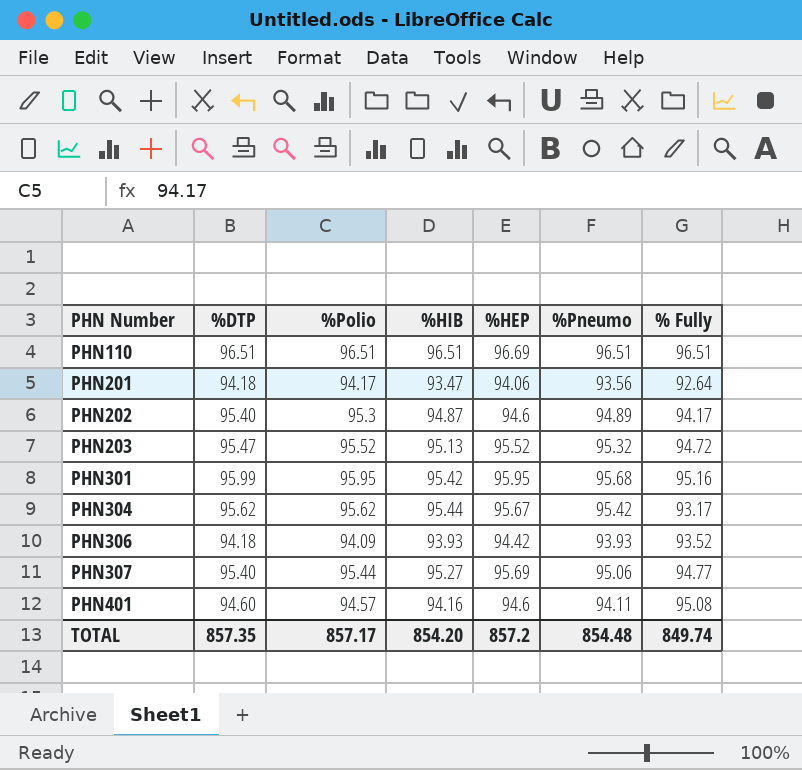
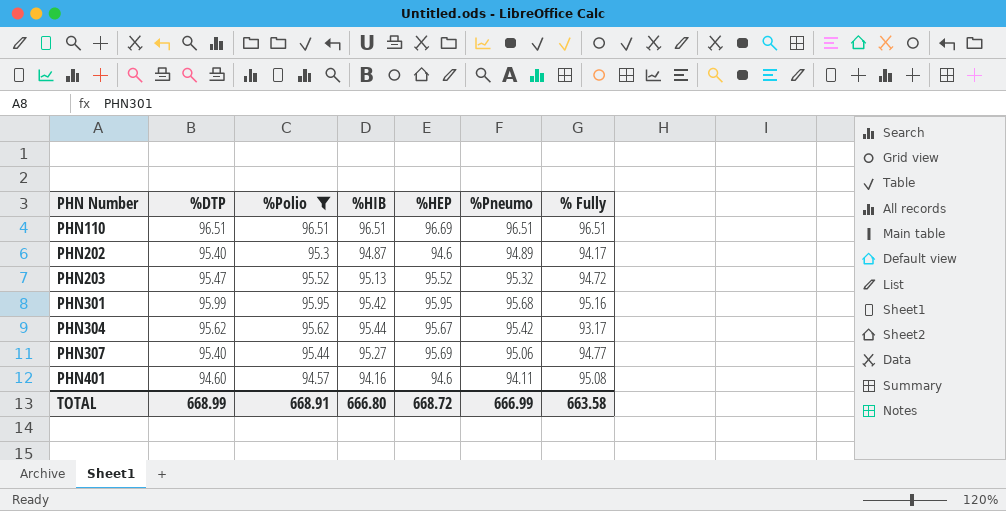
filter: none -> %Polio >= 94.57
TOTAL | %DTP: 857.35 -> 668.99
TOTAL | %Polio: 857.17 -> 668.91
TOTAL | %HIB: 854.20 -> 666.80
TOTAL | %HEP: 857.2 -> 668.72
TOTAL | %Pneumo: 854.48 -> 666.99
TOTAL | % Fully: 849.74 -> 663.58

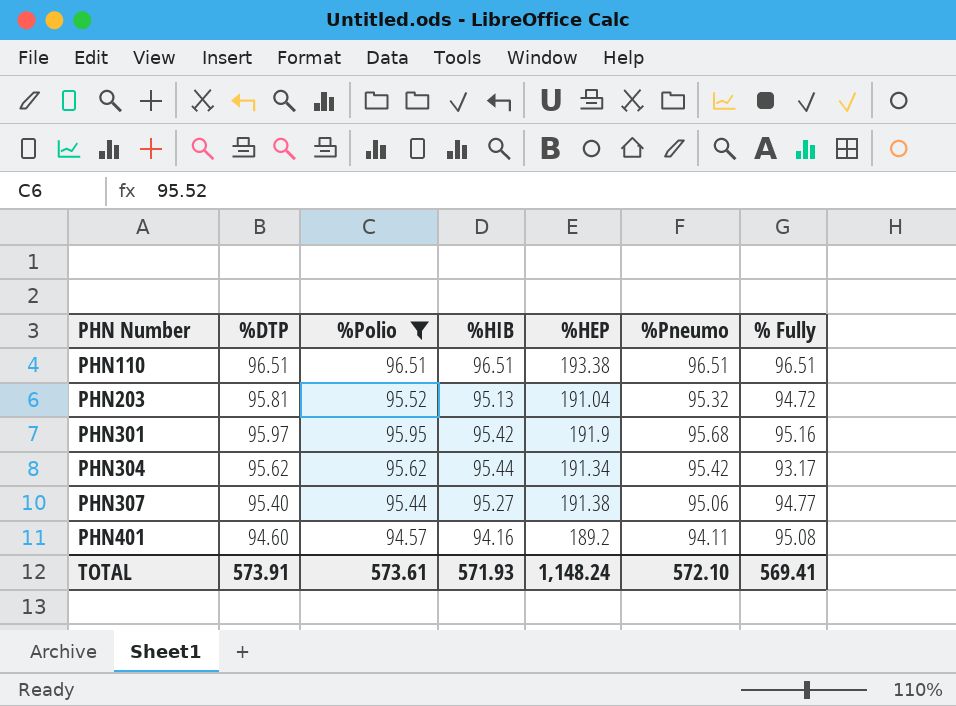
row PHN202: 95.40 | 95.3 | 94.87 | 94.6 | 94.89 | 94.17 -> none
PHN110 | %HEP: 96.69 -> 193.38
PHN203 | %DTP: 95.47 -> 95.81
PHN203 | %HEP: 95.52 -> 191.04
PHN301 | %DTP: 95.99 -> 95.97
PHN301 | %HEP: 95.95 -> 191.9
PHN304 | %HEP: 95.67 -> 191.34
PHN307 | %HEP: 95.69 -> 191.38
PHN401 | %HEP: 94.6 -> 189.2
TOTAL | %DTP: 668.99 -> 573.91
TOTAL | %Polio: 668.91 -> 573.61
TOTAL | %HIB: 666.80 -> 571.93
TOTAL | %HEP: 668.72 -> 1,148.24
TOTAL | %Pneumo: 666.99 -> 572.10
TOTAL | % Fully: 663.58 -> 569.41

